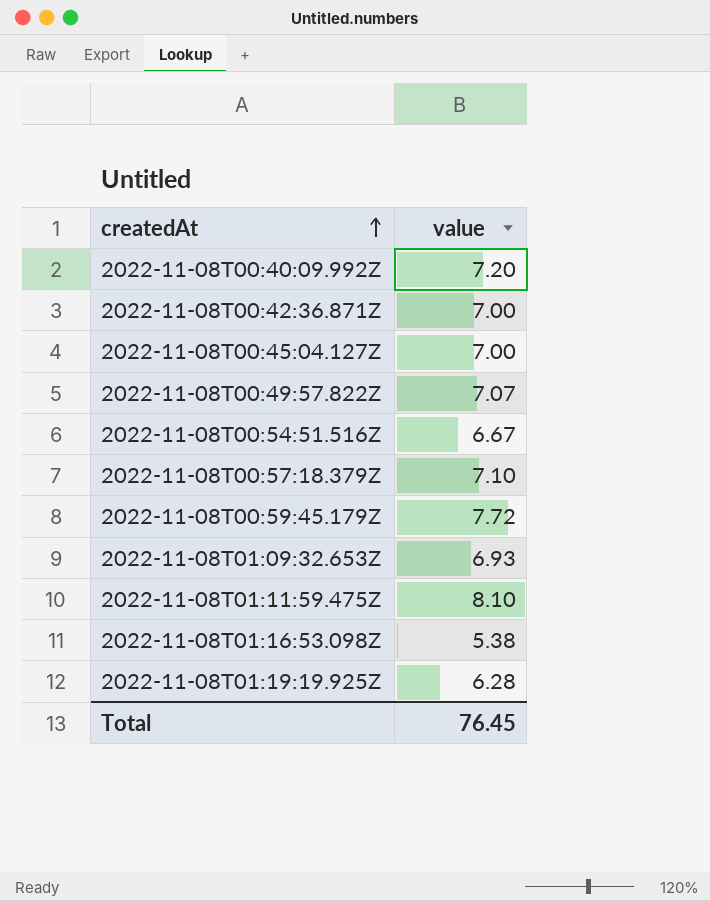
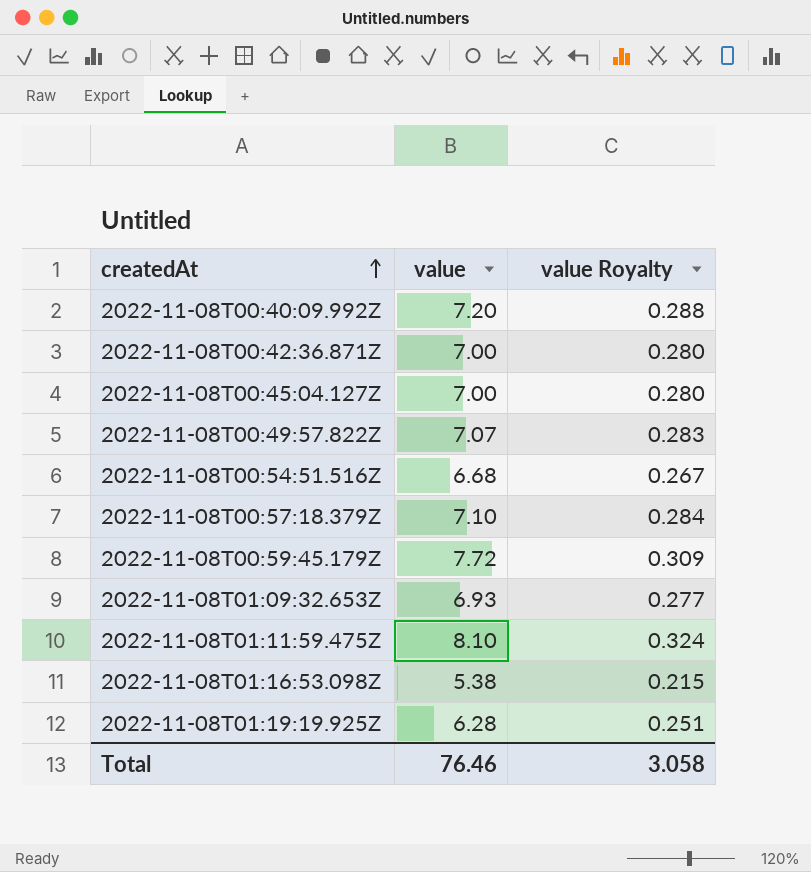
column value Royalty | formula: none -> [value] * 0.04
2022-11-08T00:54:51.516Z | value: 6.67 -> 6.68
Total | value: 76.45 -> 76.46

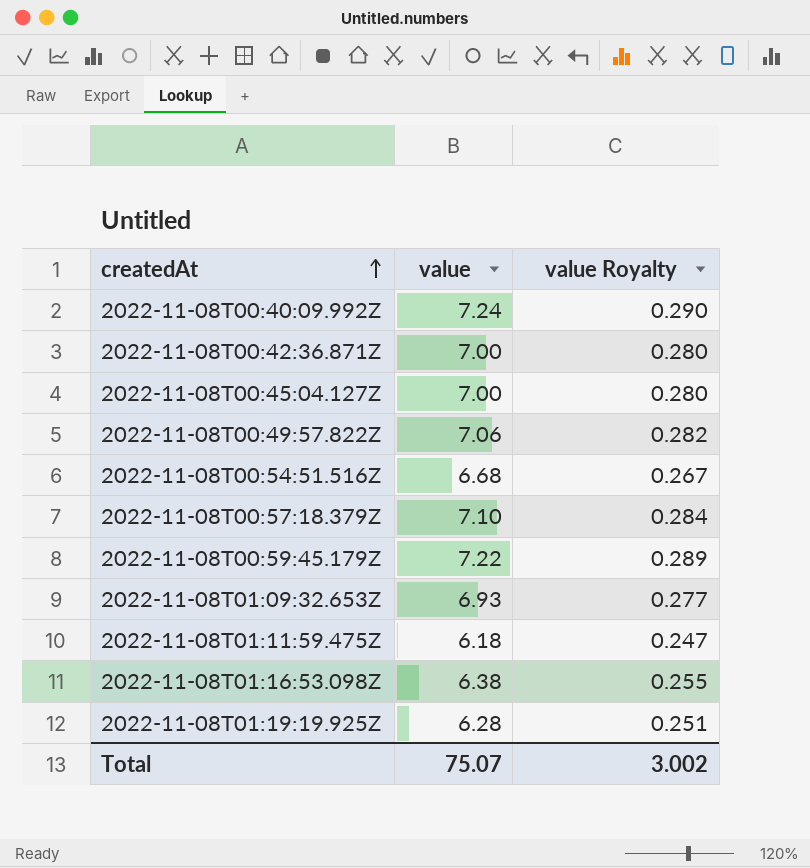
2022-11-08T00:40:09.992Z | value: 7.20 -> 7.24
2022-11-08T00:40:09.992Z | value Royalty: 0.288 -> 0.290
2022-11-08T00:49:57.822Z | value: 7.07 -> 7.06
2022-11-08T00:49:57.822Z | value Royalty: 0.283 -> 0.282
2022-11-08T00:59:45.179Z | value: 7.72 -> 7.22
2022-11-08T00:59:45.179Z | value Royalty: 0.309 -> 0.289
2022-11-08T01:11:59.475Z | value: 8.10 -> 6.18
2022-11-08T01:11:59.475Z | value Royalty: 0.324 -> 0.247
2022-11-08T01:16:53.098Z | value: 5.38 -> 6.38
2022-11-08T01:16:53.098Z | value Royalty: 0.215 -> 0.255
Total | value: 76.46 -> 75.07
Total | value Royalty: 3.058 -> 3.002

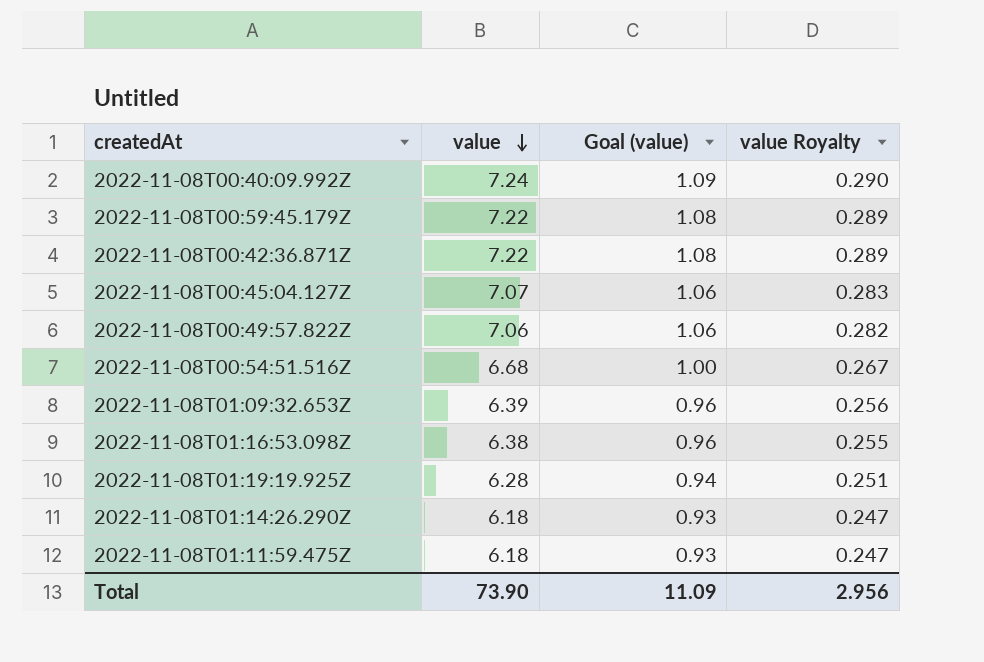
row order: createdAt ascending -> value descending
column Goal (value) | formula: none -> [value] * 0.15
row 2022-11-08T00:57:18.379Z: 7.10 | 0.284 -> none
2022-11-08T00:42:36.871Z | value: 7.00 -> 7.22
2022-11-08T00:42:36.871Z | value Royalty: 0.280 -> 0.289
2022-11-08T00:45:04.127Z | value: 7.00 -> 7.07
2022-11-08T00:45:04.127Z | value Royalty: 0.280 -> 0.283
2022-11-08T01:09:32.653Z | value: 6.93 -> 6.39
2022-11-08T01:09:32.653Z | value Royalty: 0.277 -> 0.256
row 2022-11-08T01:14:26.290Z: none -> 6.18 | 0.93 | 0.247
Total | value: 75.07 -> 73.90
Total | value Royalty: 3.002 -> 2.956

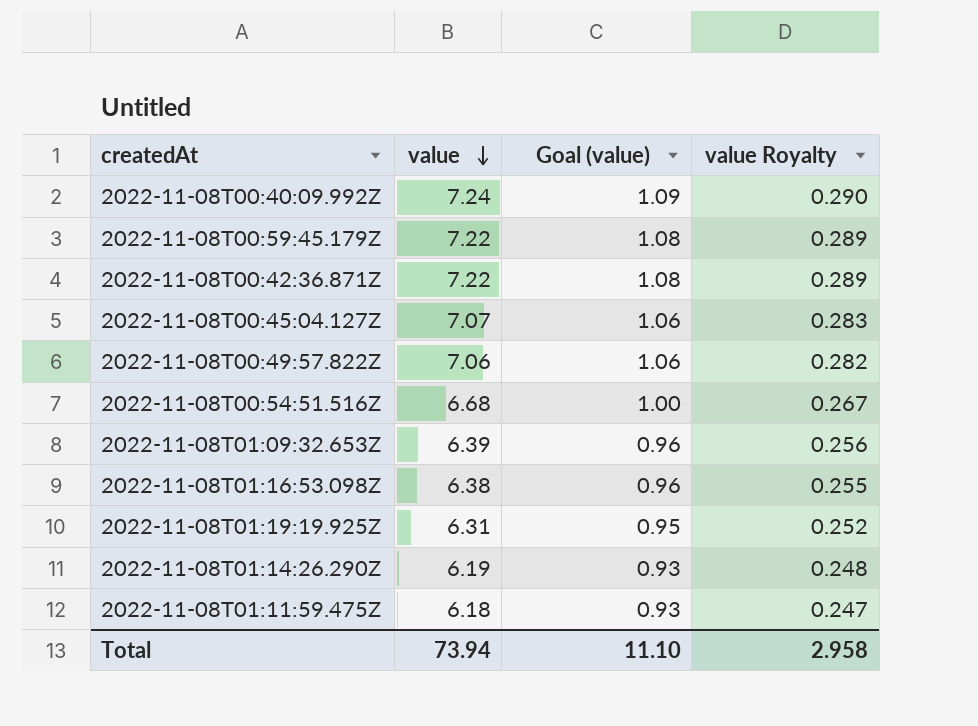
2022-11-08T01:19:19.925Z | value: 6.28 -> 6.31
2022-11-08T01:19:19.925Z | Goal (value): 0.94 -> 0.95
2022-11-08T01:19:19.925Z | value Royalty: 0.251 -> 0.252
2022-11-08T01:14:26.290Z | value: 6.18 -> 6.19
2022-11-08T01:14:26.290Z | value Royalty: 0.247 -> 0.248
Total | value: 73.90 -> 73.94
Total | Goal (value): 11.09 -> 11.10
Total | value Royalty: 2.956 -> 2.958

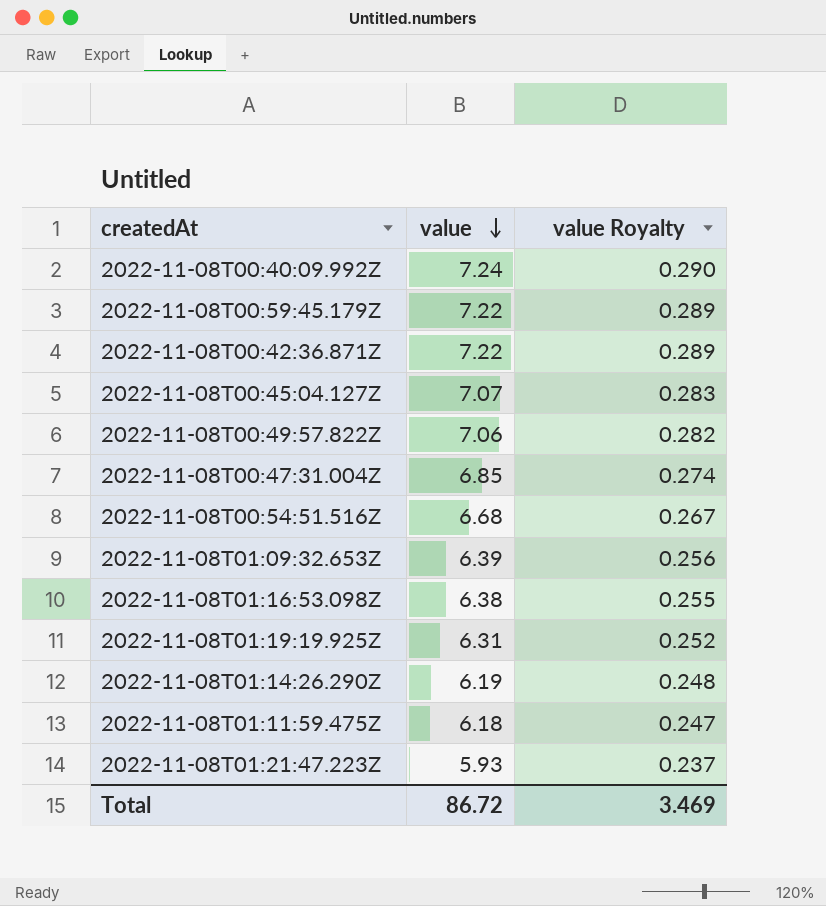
column Goal (value) | formula: [value] * 0.15 -> none
row 2022-11-08T00:47:31.004Z: none -> 6.85 | 0.274
row 2022-11-08T01:21:47.223Z: none -> 5.93 | 0.237
Total | value: 73.94 -> 86.72
Total | value Royalty: 2.958 -> 3.469

